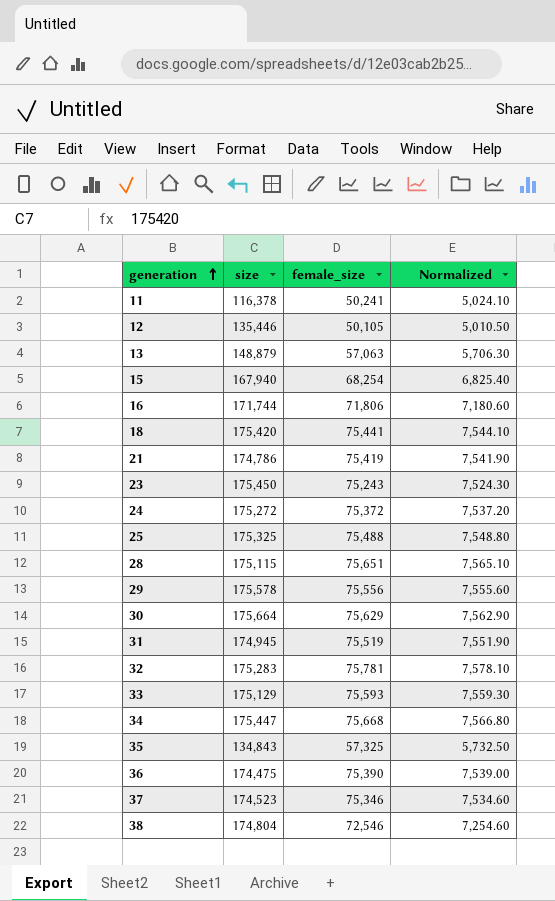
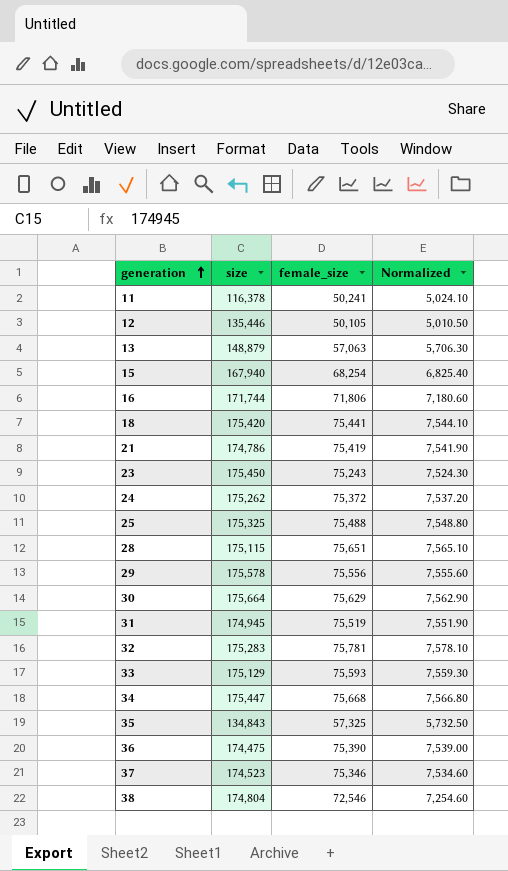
24 | size: 175,272 -> 175,262

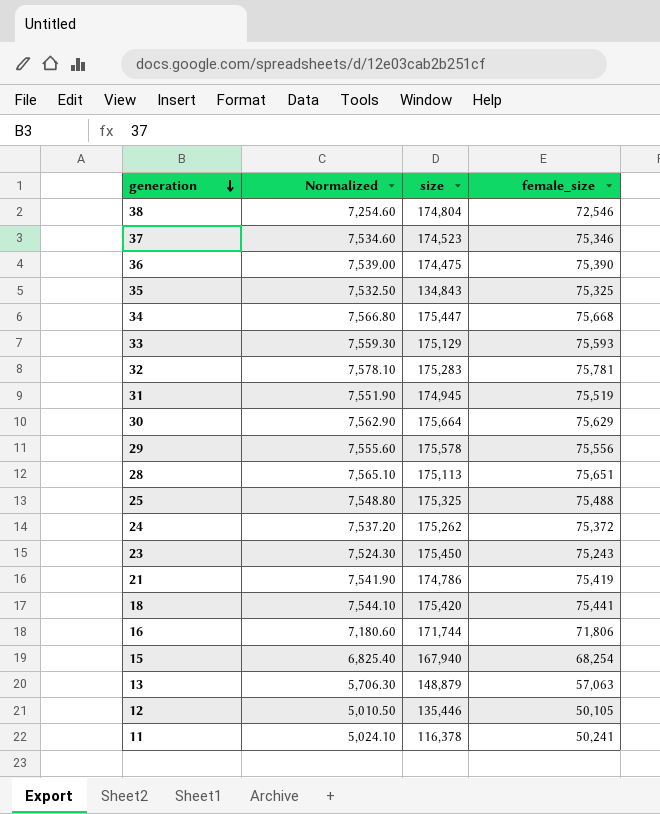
row order: generation ascending -> generation descending
column Normalized | position: 4 -> 2
35 | Normalized: 5,732.50 -> 7,532.50
35 | female_size: 57,325 -> 75,325
28 | size: 175,115 -> 175,113

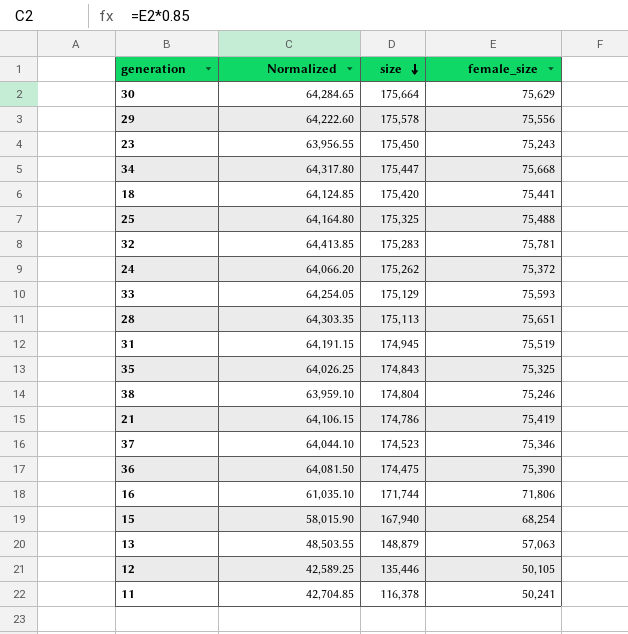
row order: generation descending -> size descending
column Normalized | formula: [female_size] * 0.1 -> [female_size] * 0.85
35 | size: 134,843 -> 174,843
38 | female_size: 72,546 -> 75,246

